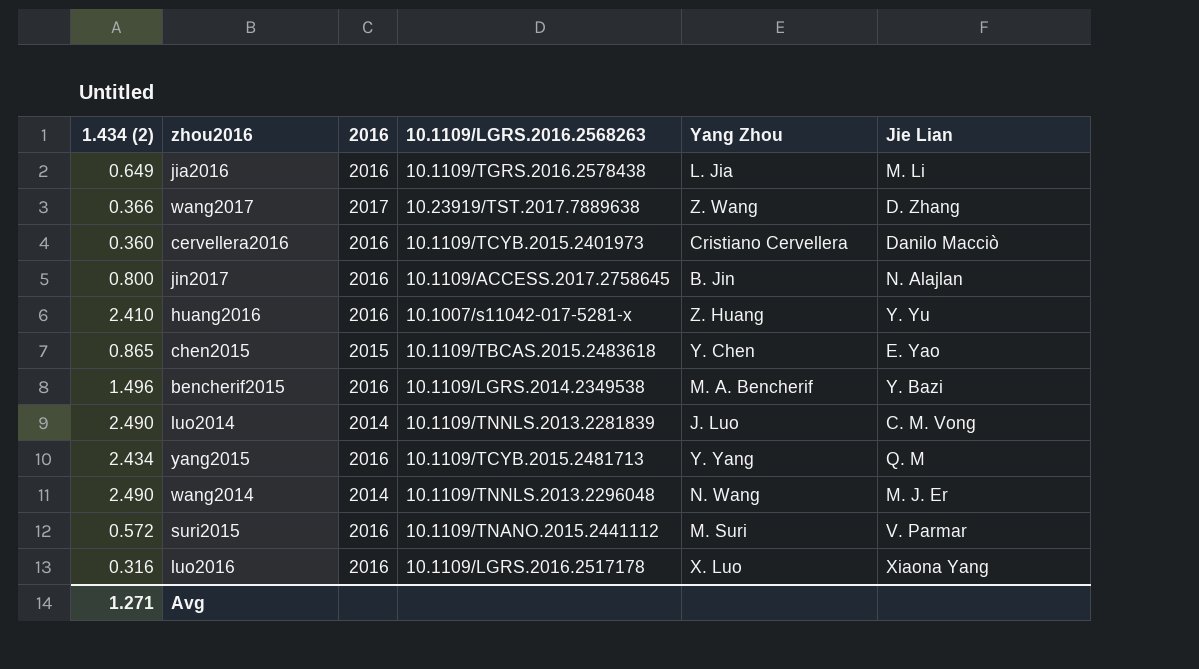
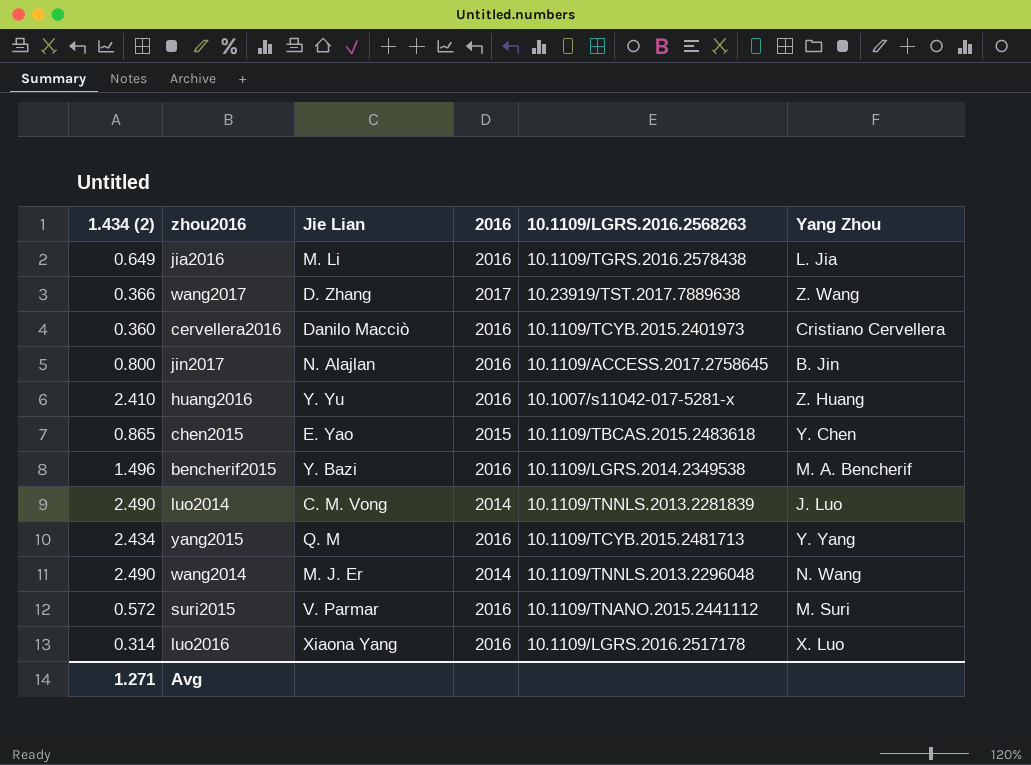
column Jie Lian | position: 6 -> 3
luo2016 | 1.434 (2): 0.316 -> 0.314

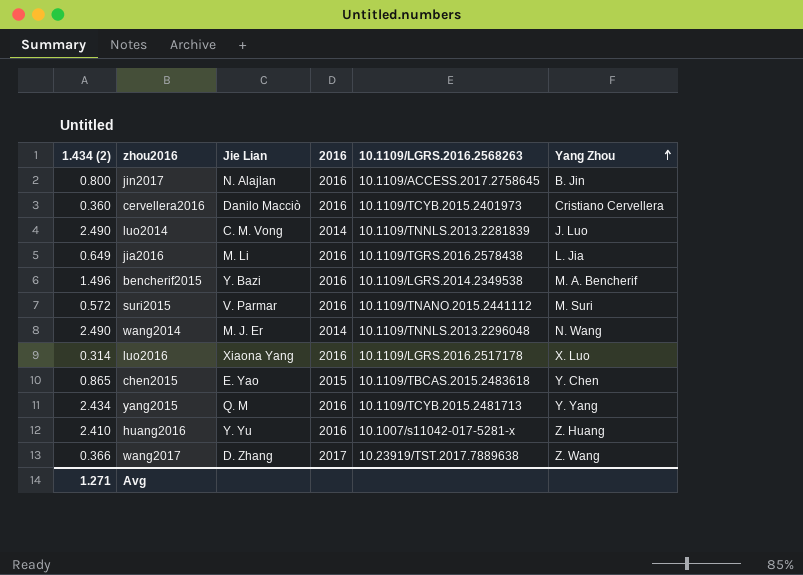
row order: none -> Yang Zhou ascending

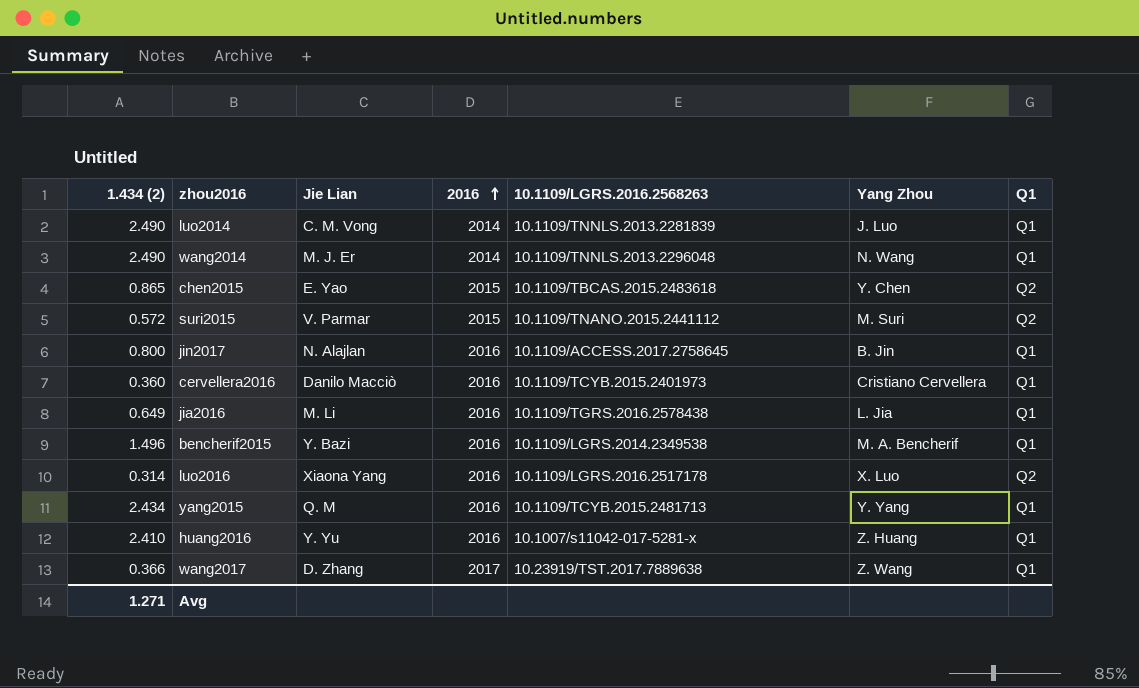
row order: Yang Zhou ascending -> 2016 ascending
column Q1 | position: none -> 7
suri2015 | 2016: 2016 -> 2015

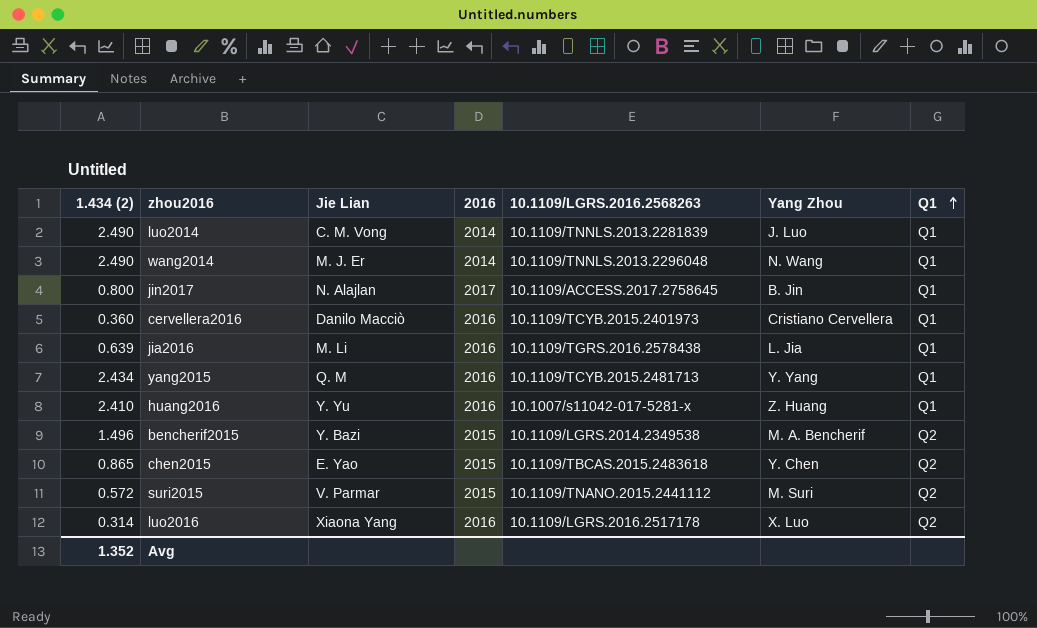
row order: 2016 ascending -> Q1 ascending
row wang2017: 0.366 | D. Zhang | 2017 | 10.23919/TST.2017.7889638 | Z. Wang | Q1 -> none
jin2017 | 2016: 2016 -> 2017
jia2016 | 1.434 (2): 0.649 -> 0.639
bencherif2015 | 2016: 2016 -> 2015
bencherif2015 | Q1: Q1 -> Q2
Avg | 1.434 (2): 1.271 -> 1.352

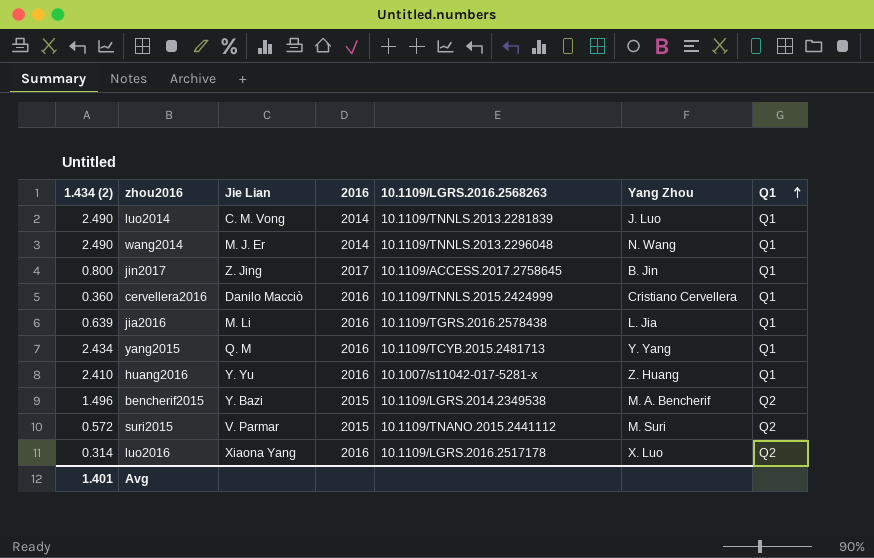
row chen2015: 0.865 | E. Yao | 2015 | 10.1109/TBCAS.2015.2483618 | Y. Chen | Q2 -> none
jin2017 | Jie Lian: N. Alajlan -> Z. Jing
cervellera2016 | 10.1109/LGRS.2016.2568263: 10.1109/TCYB.2015.2401973 -> 10.1109/TNNLS.2015.2424999
Avg | 1.434 (2): 1.352 -> 1.401

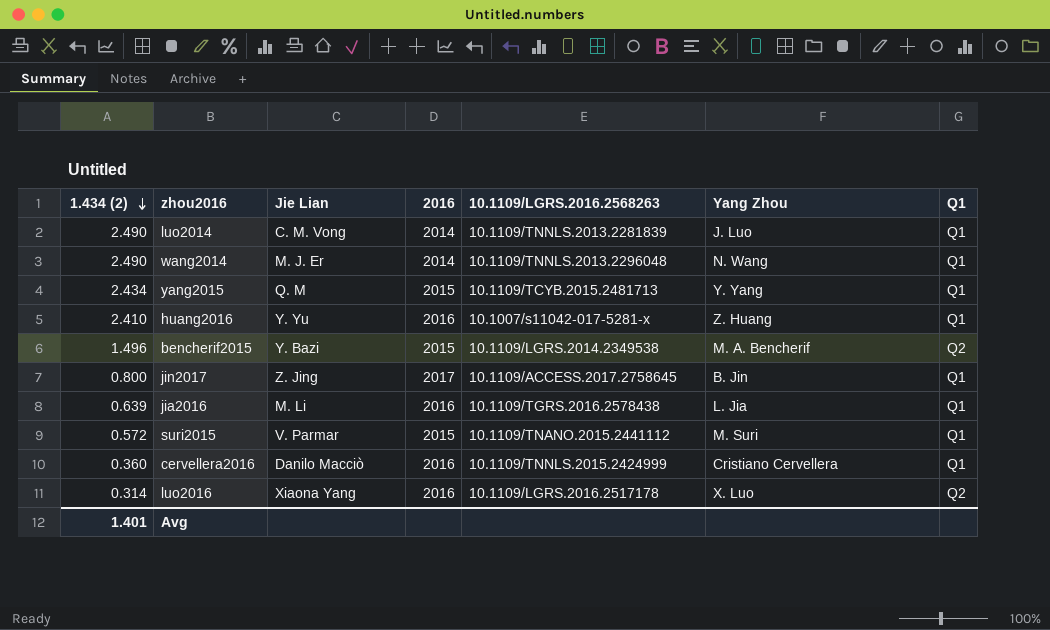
row order: Q1 ascending -> 1.434 (2) descending
yang2015 | 2016: 2016 -> 2015
suri2015 | Q1: Q2 -> Q1

